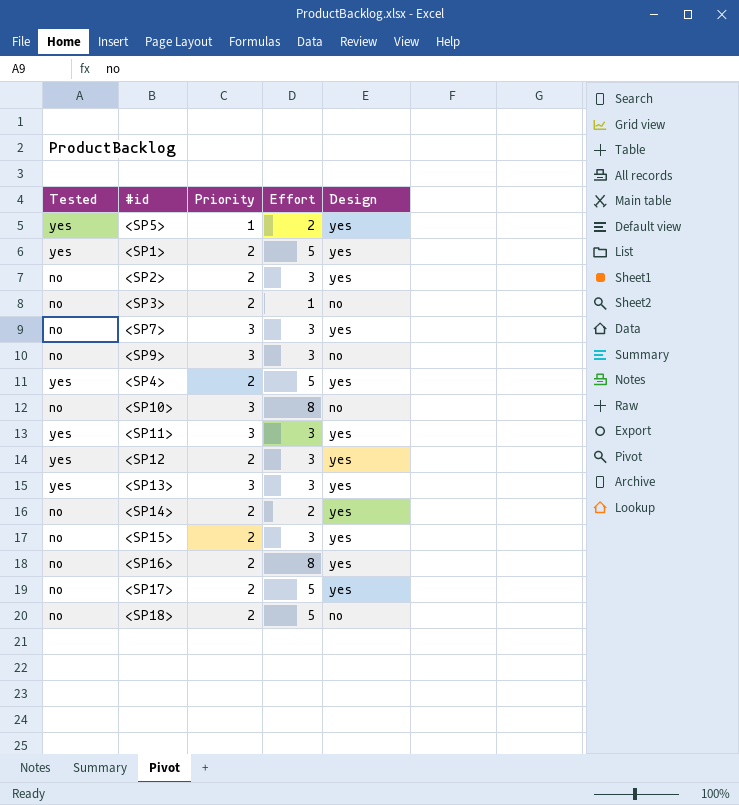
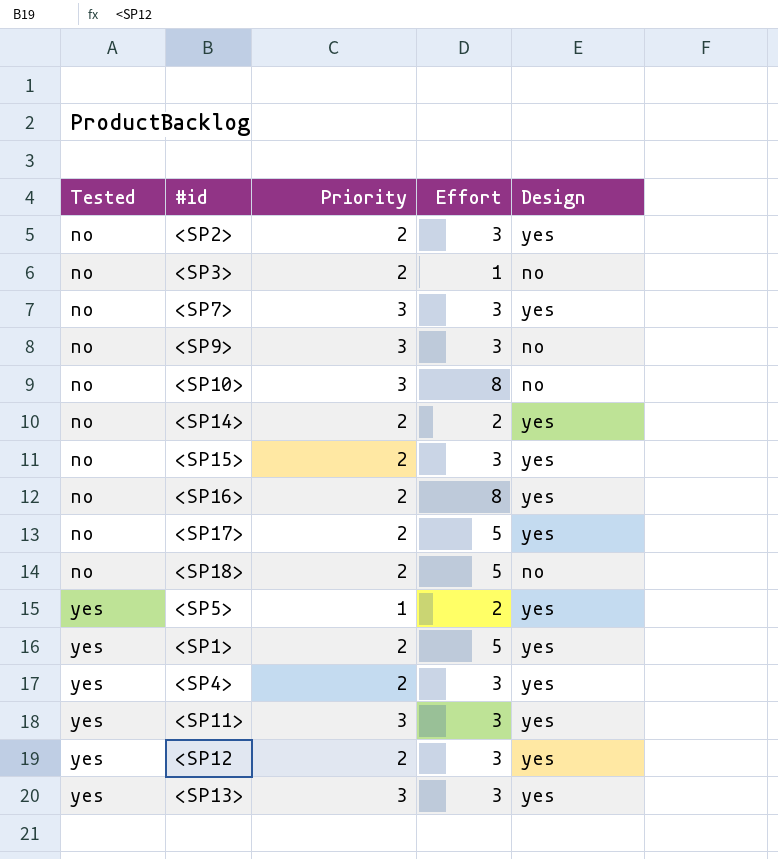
row order: none -> Tested ascending
<SP4> | Effort: 5 -> 3

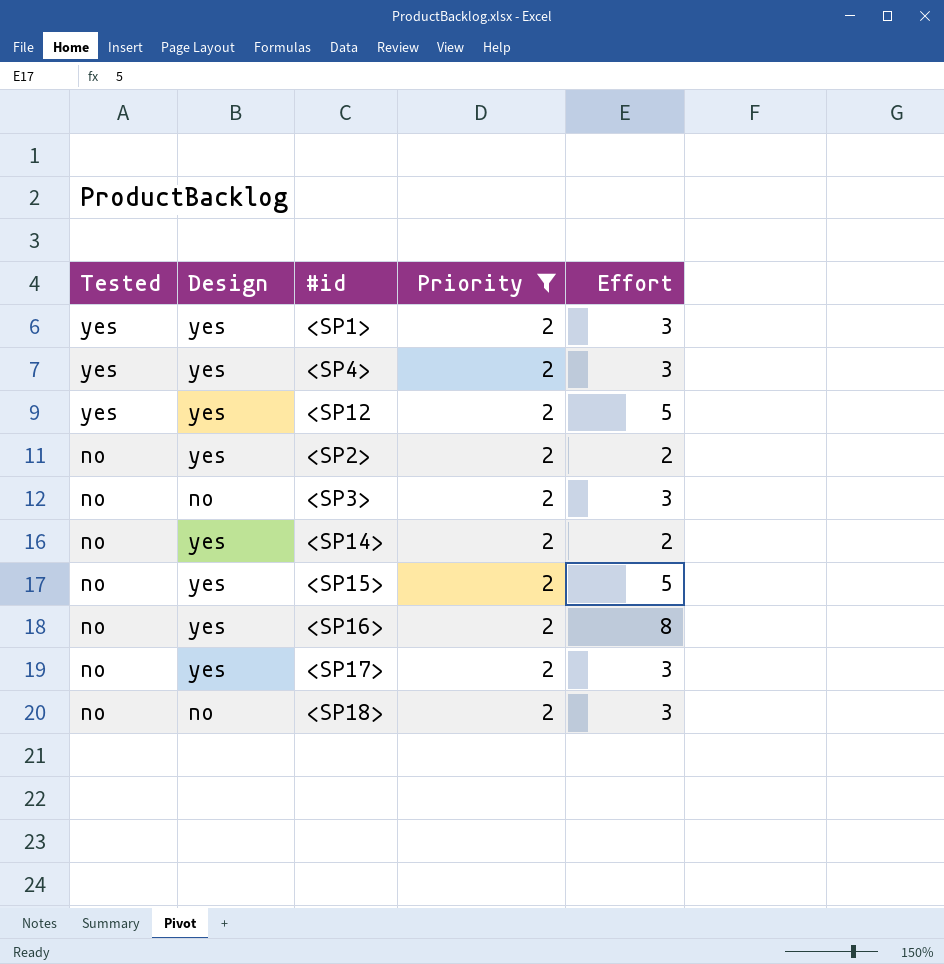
filter: none -> Priority = 2
row order: Tested ascending -> Tested descending
column Design | position: 5 -> 2
<SP1> | Effort: 5 -> 3
<SP12 | Effort: 3 -> 5
<SP2> | Effort: 3 -> 2
<SP3> | Effort: 1 -> 3
<SP15> | Effort: 3 -> 5
<SP17> | Effort: 5 -> 3
<SP18> | Effort: 5 -> 3

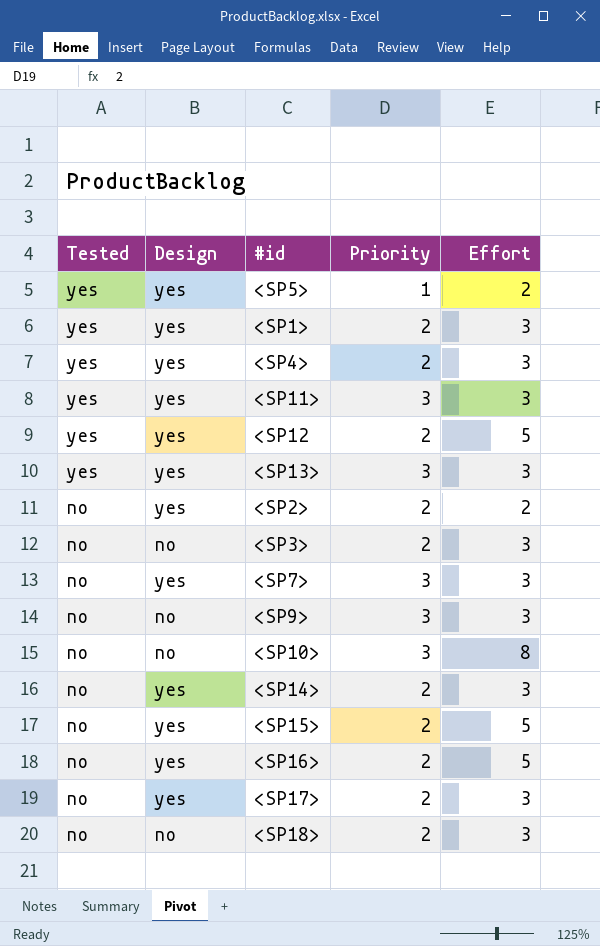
filter: Priority = 2 -> none
<SP14> | Effort: 2 -> 3
<SP16> | Effort: 8 -> 5

